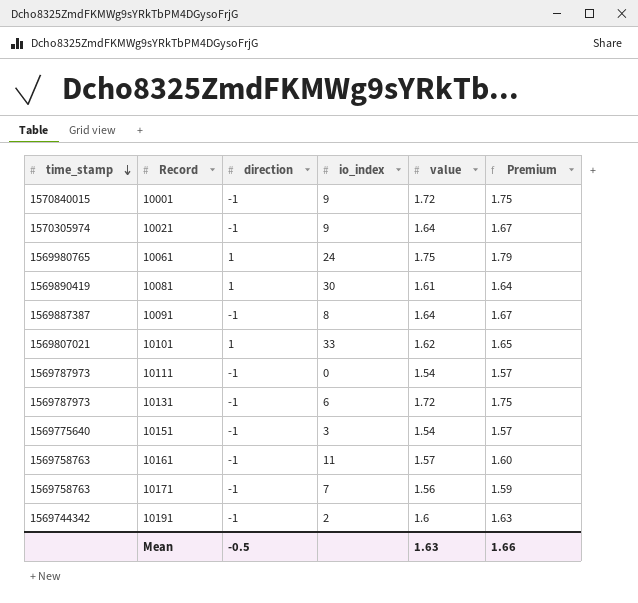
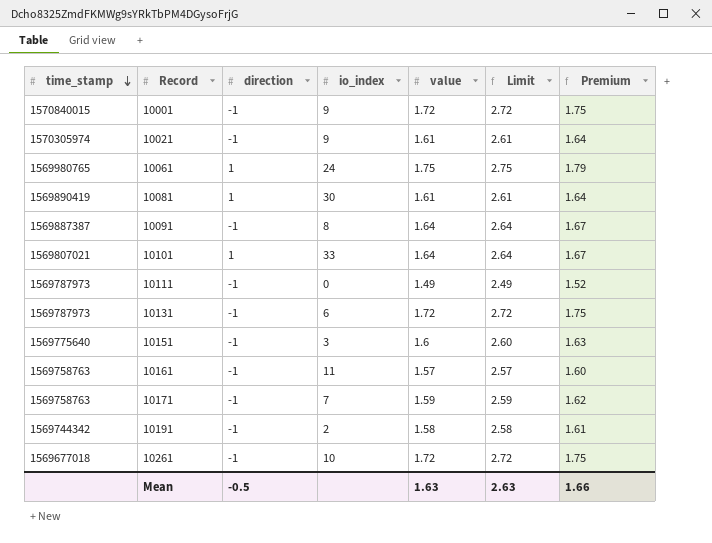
column Limit | formula: none -> [value] + 1
10021 | value: 1.64 -> 1.61
10021 | Premium: 1.67 -> 1.64
10101 | value: 1.62 -> 1.64
10101 | Premium: 1.65 -> 1.67
10111 | value: 1.54 -> 1.49
10111 | Premium: 1.57 -> 1.52
10151 | value: 1.54 -> 1.6
10151 | Premium: 1.57 -> 1.63
10171 | value: 1.56 -> 1.59
10171 | Premium: 1.59 -> 1.62
10191 | value: 1.6 -> 1.58
10191 | Premium: 1.63 -> 1.61
row 10261: none -> 1569677018 | -1 | 10 | 1.72 | 2.72 | 1.75

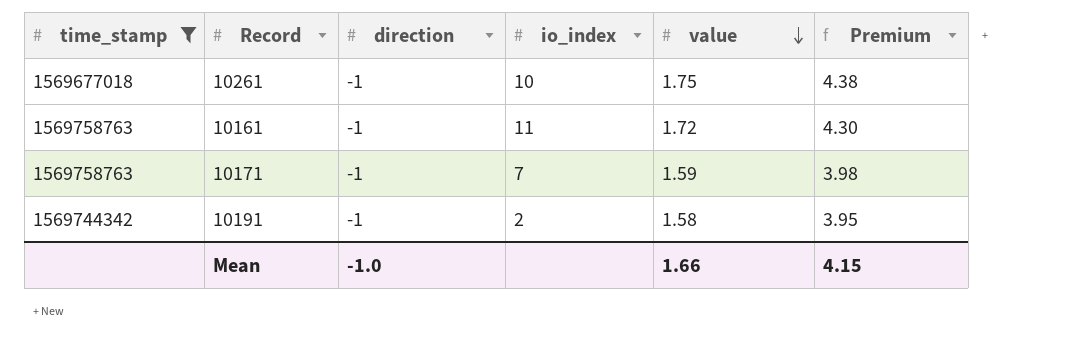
filter: none -> time_stamp <= 1569758763
row order: time_stamp descending -> value descending
column Limit | formula: [value] + 1 -> none
column Premium | formula: [value] * 1.02 -> [value] * 2.5
10261 | value: 1.72 -> 1.75
10161 | value: 1.57 -> 1.72
Mean | direction: -0.5 -> -1.0
Mean | value: 1.63 -> 1.66
Mean | Premium: 1.66 -> 4.15

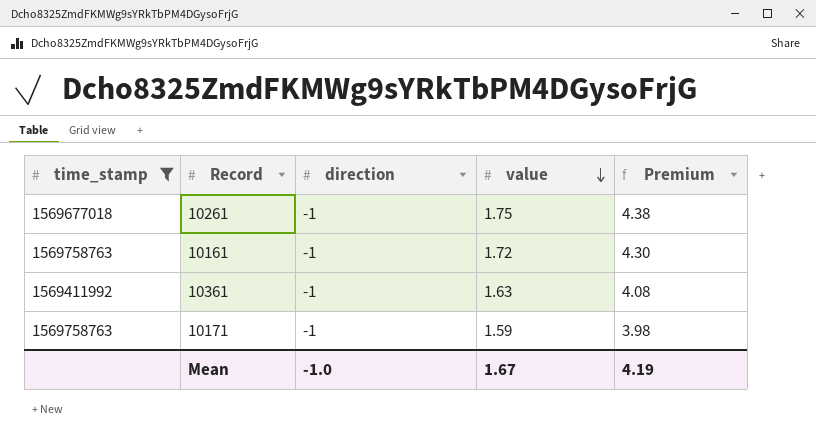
column io_index | position: 4 -> none
row 10191: 1569744342 | -1 | 2 | 1.58 | 3.95 -> none
row 10361: none -> 1569411992 | -1 | 1.63 | 4.08
Mean | value: 1.66 -> 1.67
Mean | Premium: 4.15 -> 4.19

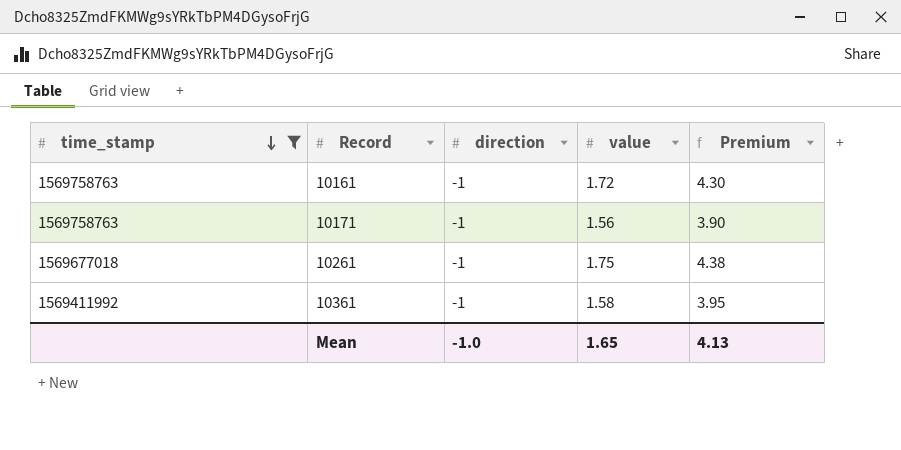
row order: value descending -> time_stamp descending
10171 | value: 1.59 -> 1.56
10171 | Premium: 3.98 -> 3.90
10361 | value: 1.63 -> 1.58
10361 | Premium: 4.08 -> 3.95
Mean | value: 1.67 -> 1.65
Mean | Premium: 4.19 -> 4.13

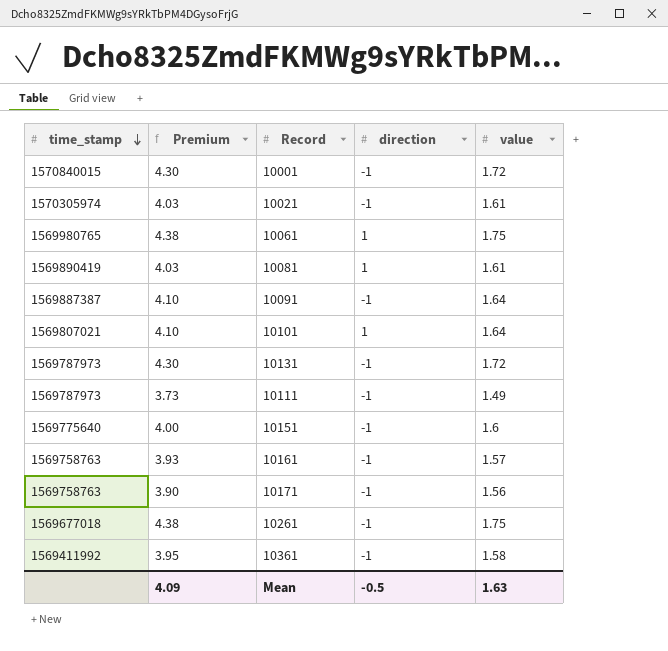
filter: time_stamp <= 1569758763 -> none
column Premium | position: 5 -> 2
10161 | Premium: 4.30 -> 3.93
10161 | value: 1.72 -> 1.57
Mean | Premium: 4.13 -> 4.09
Mean | direction: -1.0 -> -0.5
Mean | value: 1.65 -> 1.63

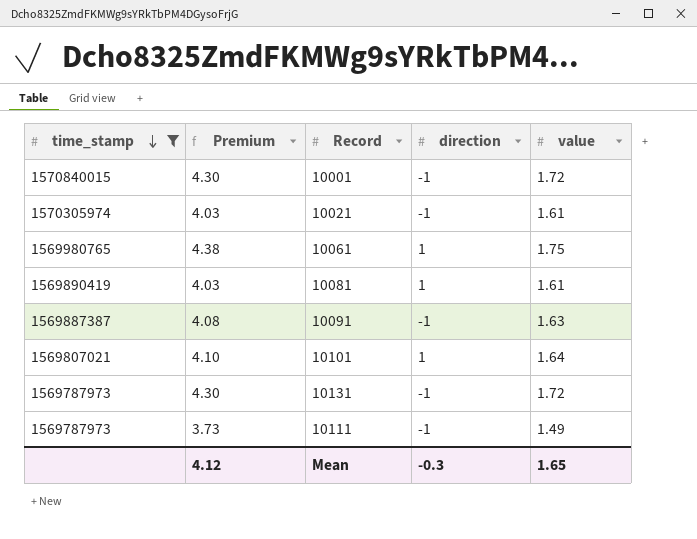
filter: none -> time_stamp >= 1569787973
10091 | Premium: 4.10 -> 4.08
10091 | value: 1.64 -> 1.63
Mean | Premium: 4.09 -> 4.12
Mean | direction: -0.5 -> -0.3
Mean | value: 1.63 -> 1.65

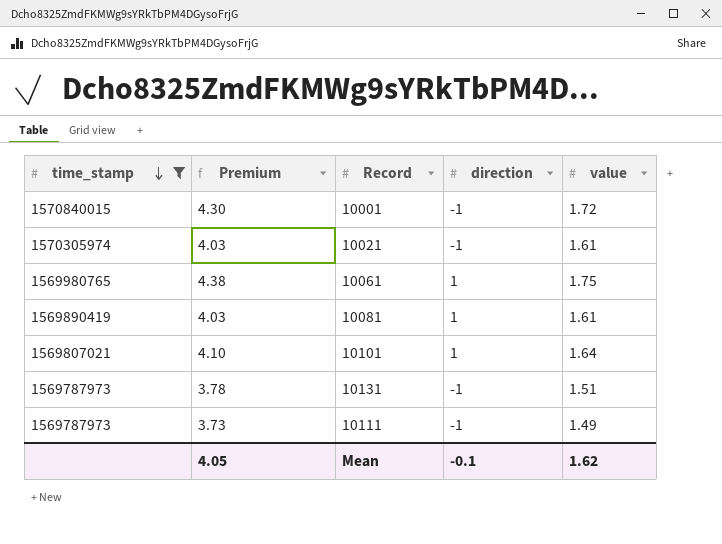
row 10091: 1569887387 | 4.08 | -1 | 1.63 -> none
10131 | Premium: 4.30 -> 3.78
10131 | value: 1.72 -> 1.51
Mean | Premium: 4.12 -> 4.05
Mean | direction: -0.3 -> -0.1
Mean | value: 1.65 -> 1.62

